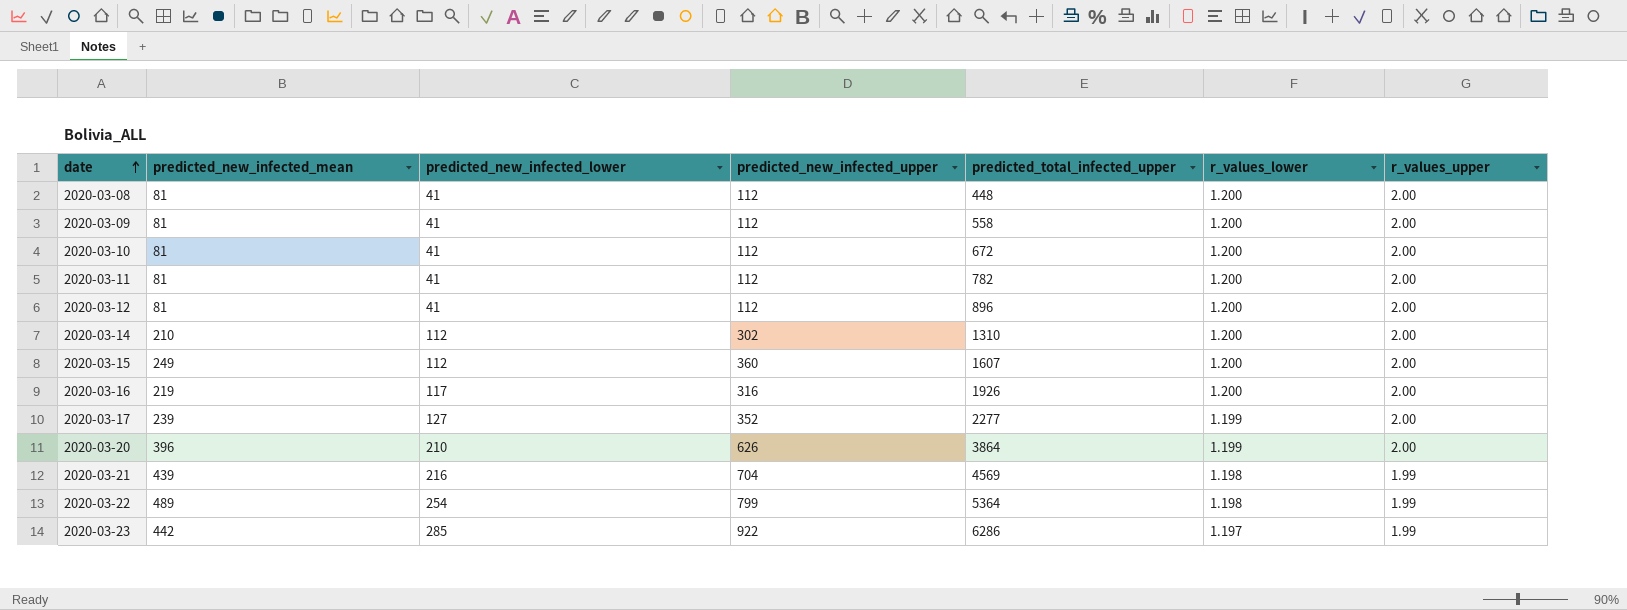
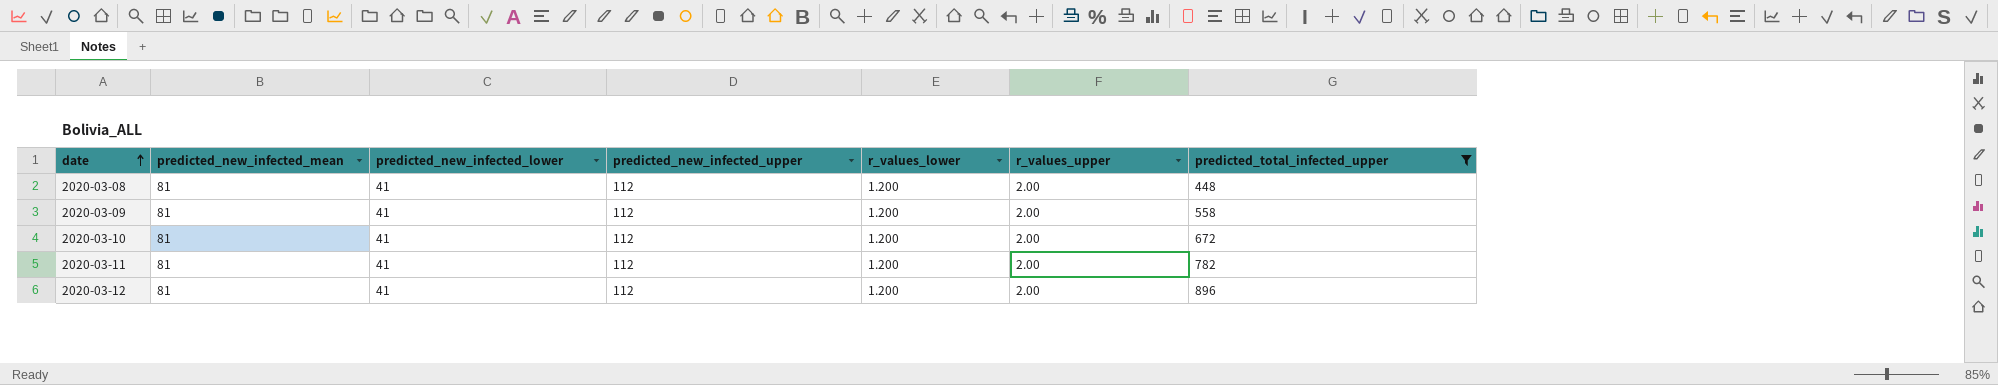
filter: none -> predicted_total_infected_upper <= 896
column predicted_total_infected_upper | position: 5 -> 7

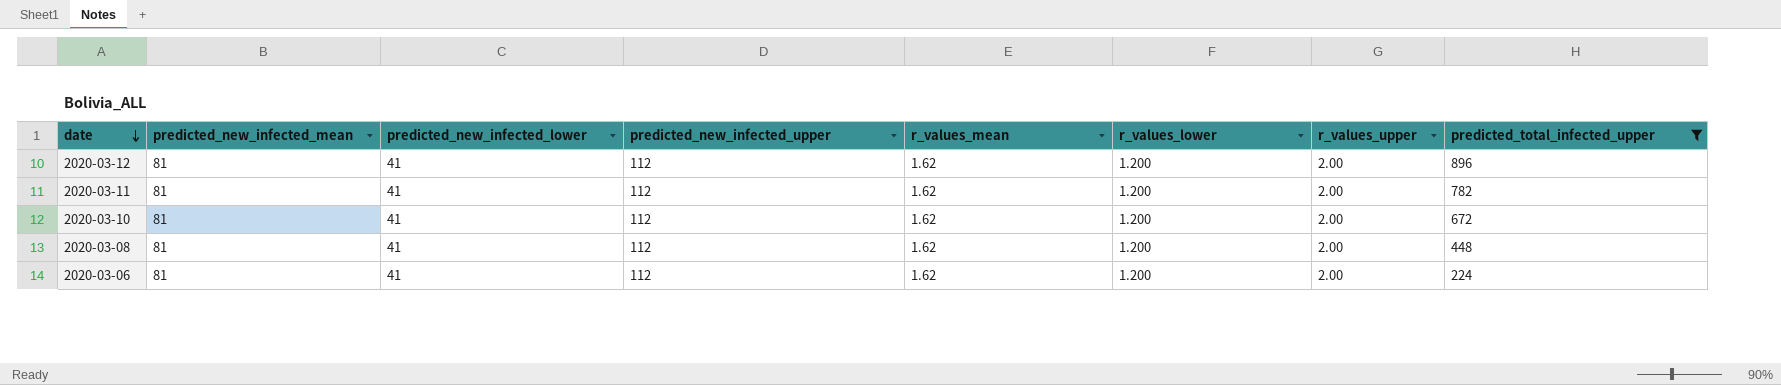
row order: date ascending -> date descending
column r_values_mean | position: none -> 5
row 2020-03-09: 81 | 41 | 112 | 1.200 | 2.00 | 558 -> none
row 2020-03-06: none -> 81 | 41 | 112 | 1.62 | 1.200 | 2.00 | 224

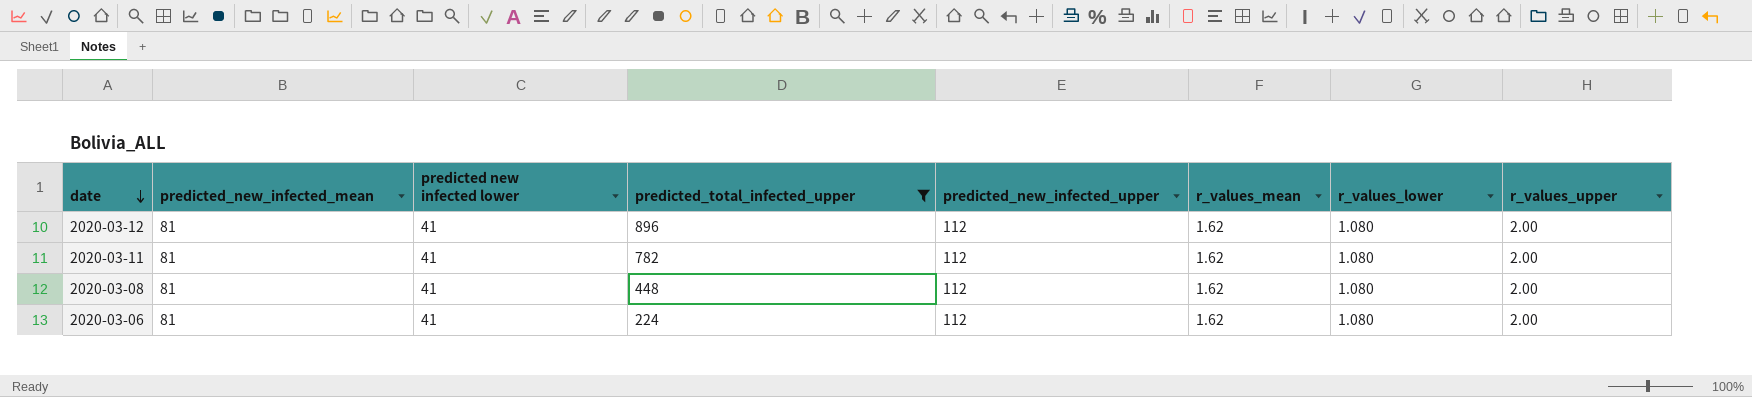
column name: predicted_new_infected_lower -> predicted new infected lower
column predicted_total_infected_upper | position: 8 -> 4
row 2020-03-10: 81 | 41 | 112 | 1.62 | 1.200 | 2.00 | 672 -> none
2020-03-12 | r_values_lower: 1.200 -> 1.080
2020-03-11 | r_values_lower: 1.200 -> 1.080
2020-03-08 | r_values_lower: 1.200 -> 1.080
2020-03-06 | r_values_lower: 1.200 -> 1.080

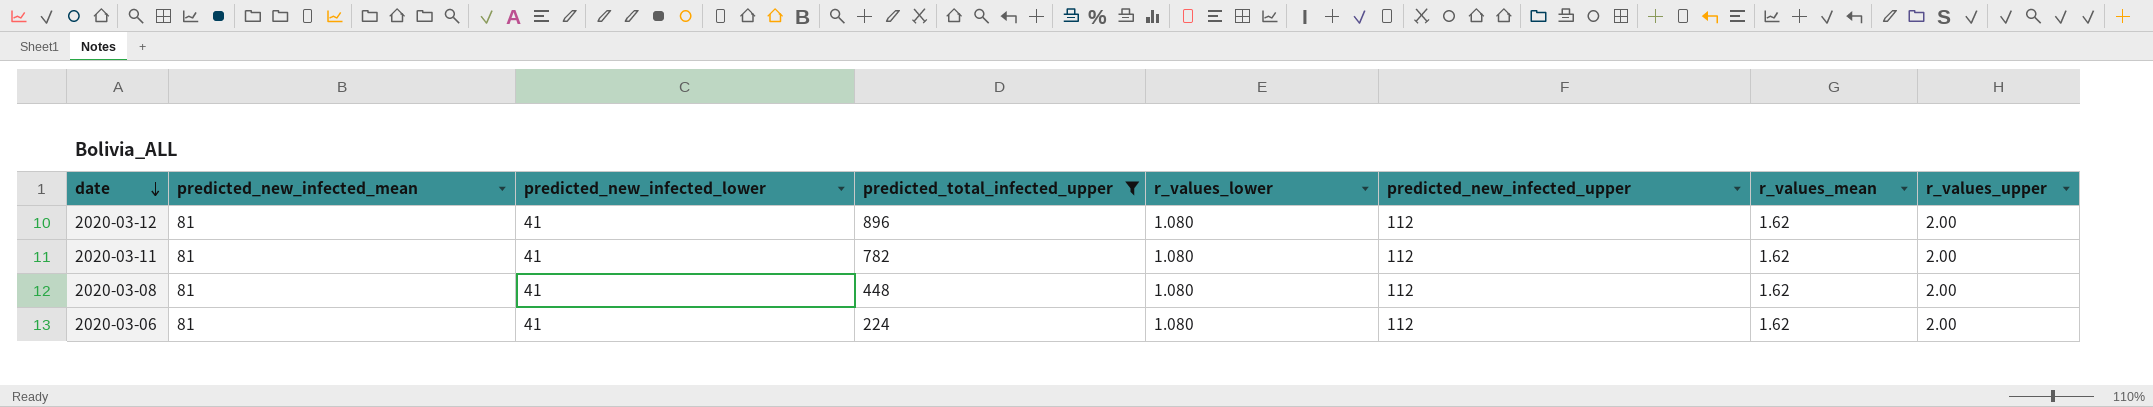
column name: predicted new infected lower -> predicted_new_infected_lower
column r_values_lower | position: 7 -> 5

